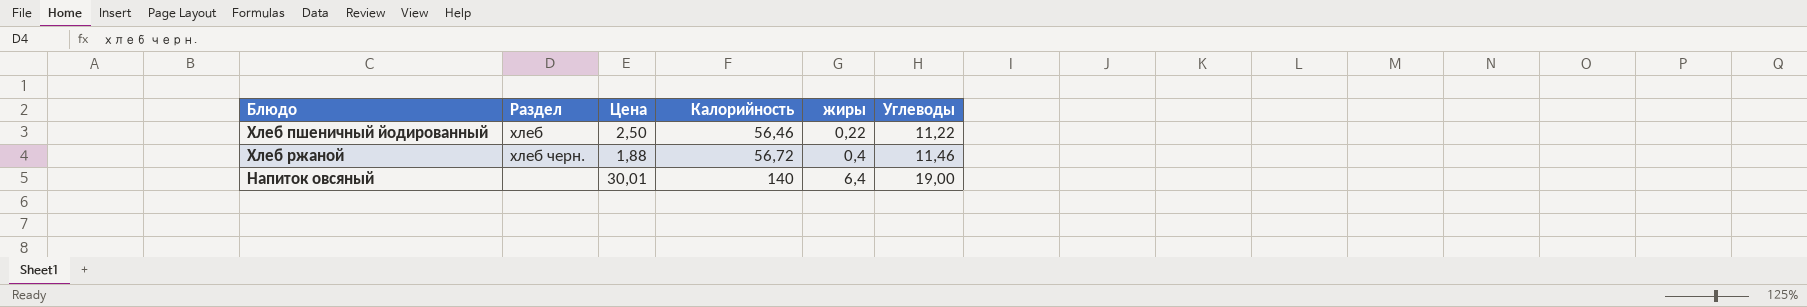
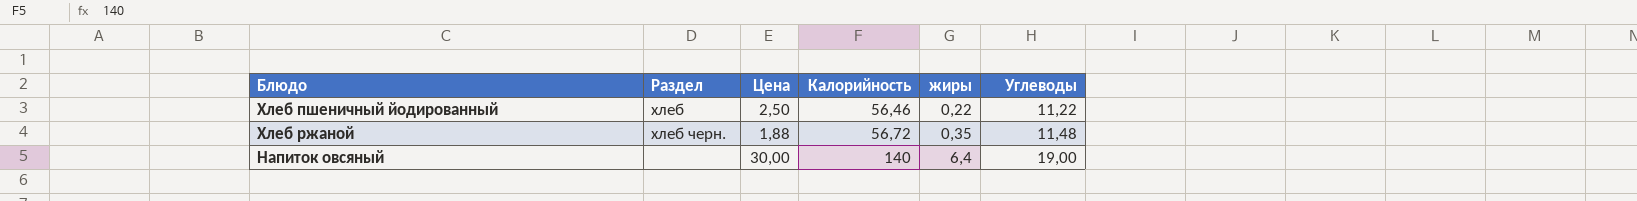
Хлеб ржаной | жиры: 0,4 -> 0,35
Хлеб ржаной | Углеводы: 11,46 -> 11,48
Напиток овсяный | Цена: 30,01 -> 30,00

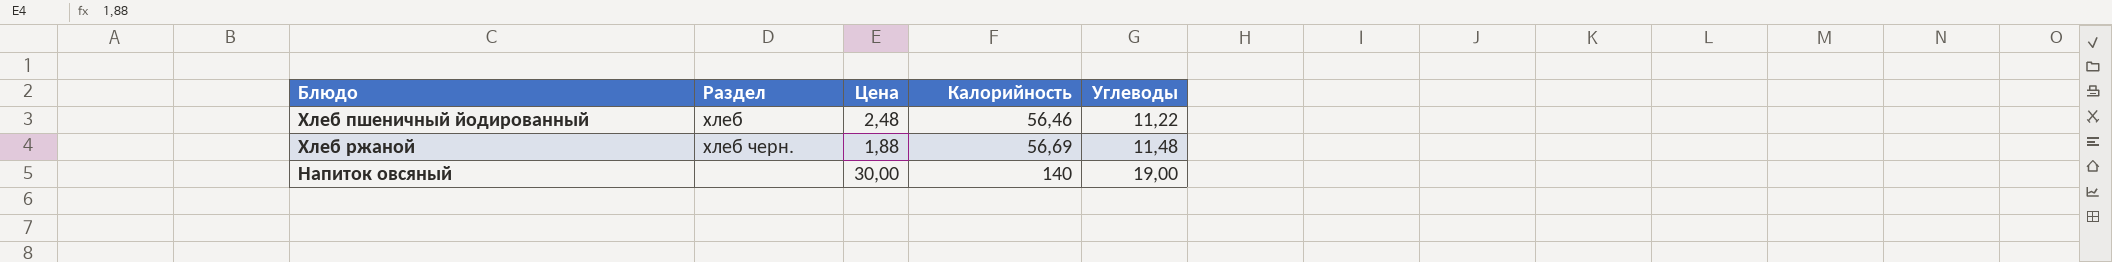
column жиры | position: 5 -> none
Хлеб пшеничный йодированный | Цена: 2,50 -> 2,48
Хлеб ржаной | Калорийность: 56,72 -> 56,69

